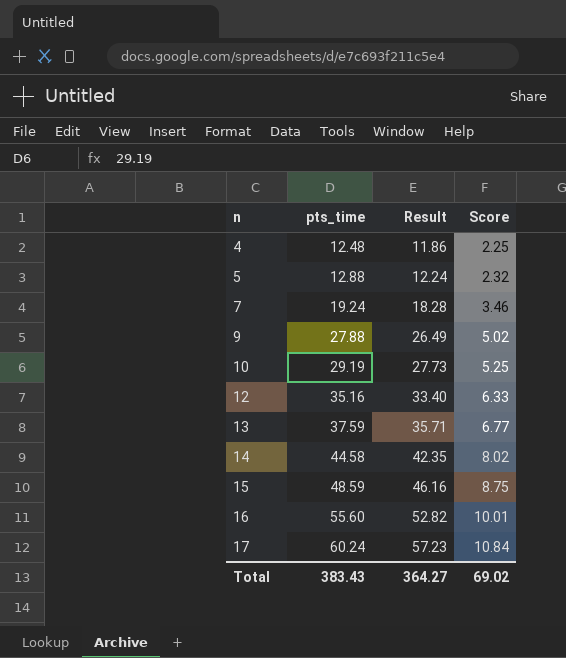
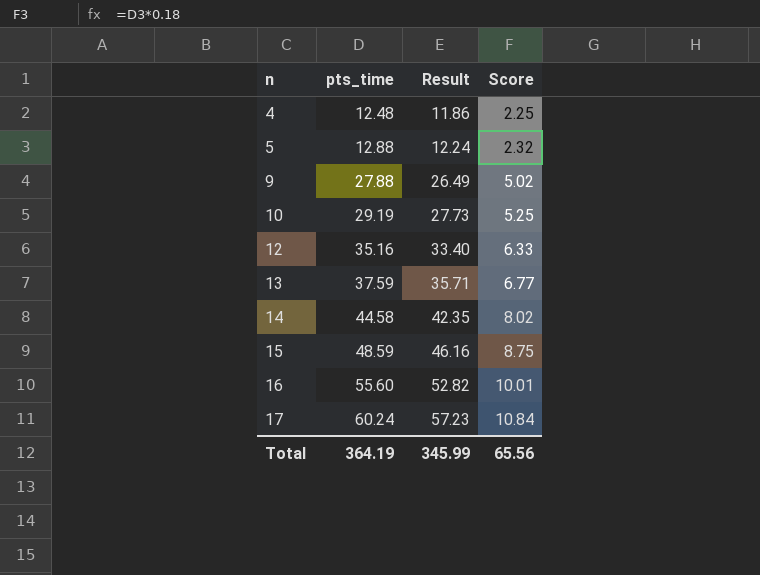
row 7: 19.24 | 18.28 | 3.46 -> none
Total | pts_time: 383.43 -> 364.19
Total | Result: 364.27 -> 345.99
Total | Score: 69.02 -> 65.56

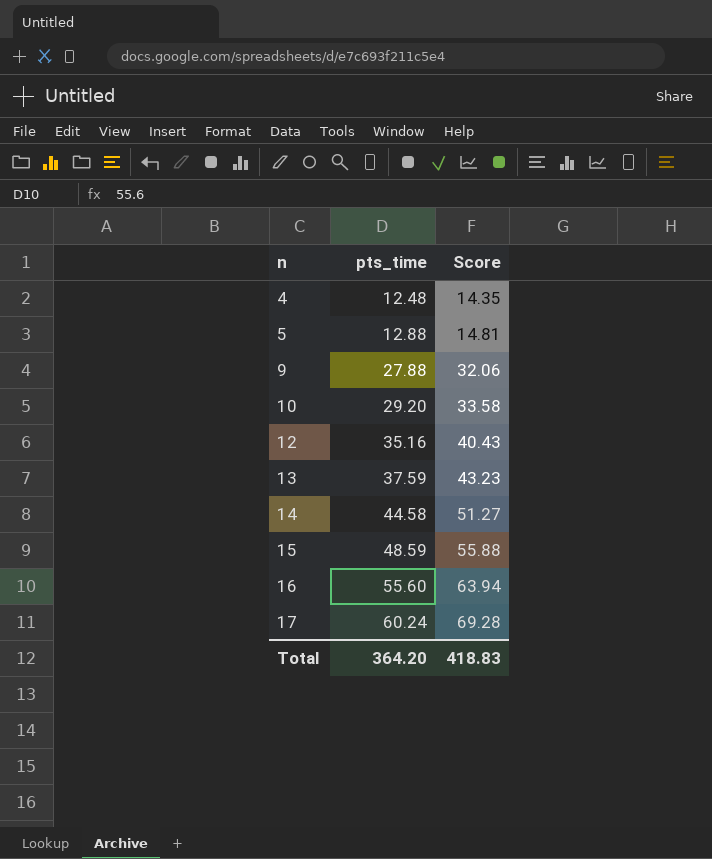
column Result | formula: [pts_time] * 0.95 -> none
column Score | formula: [pts_time] * 0.18 -> [pts_time] * 1.15
10 | pts_time: 29.19 -> 29.20
Total | pts_time: 364.19 -> 364.20
Total | Score: 65.56 -> 418.83

